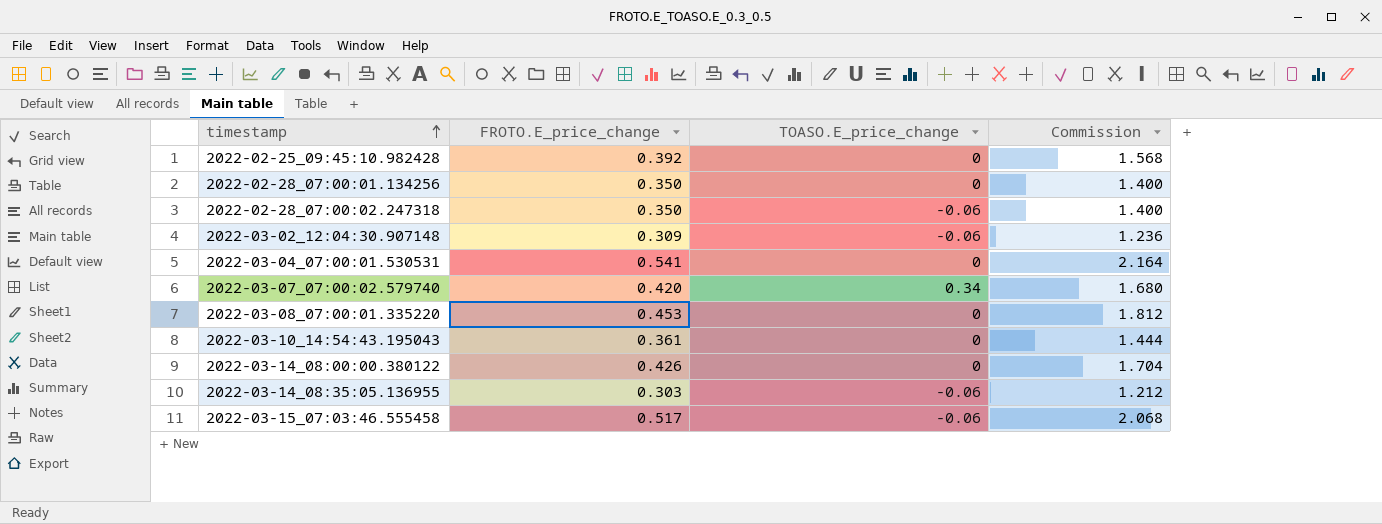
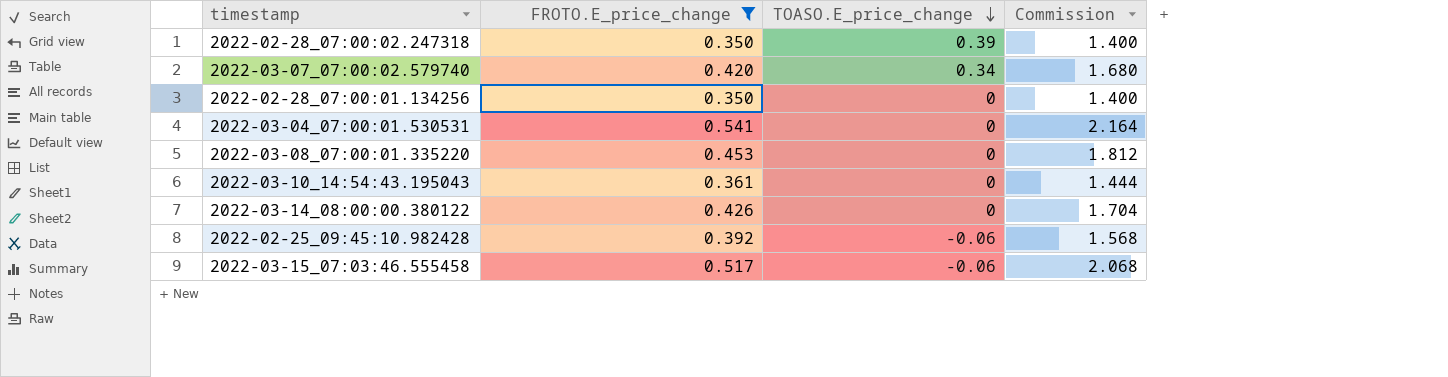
filter: none -> FROTO.E_price_change >= 0.350
row order: timestamp ascending -> TOASO.E_price_change descending
2022-02-28_07:00:02.247318 | TOASO.E_price_change: -0.06 -> 0.39
2022-02-25_09:45:10.982428 | TOASO.E_price_change: 0 -> -0.06

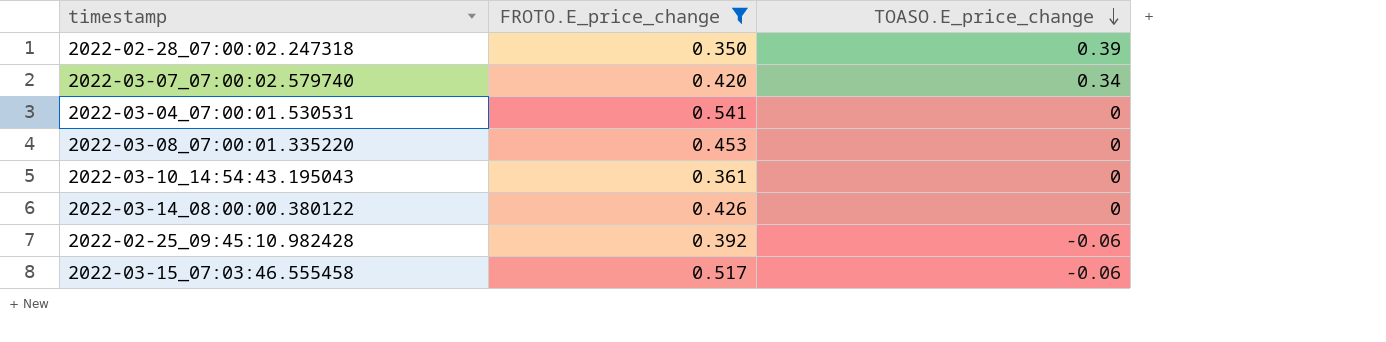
column Commission | formula: [FROTO.E_price_change] * 4 -> none
row 2022-02-28_07:00:01.134256: 0.350 | 0 | 1.400 -> none

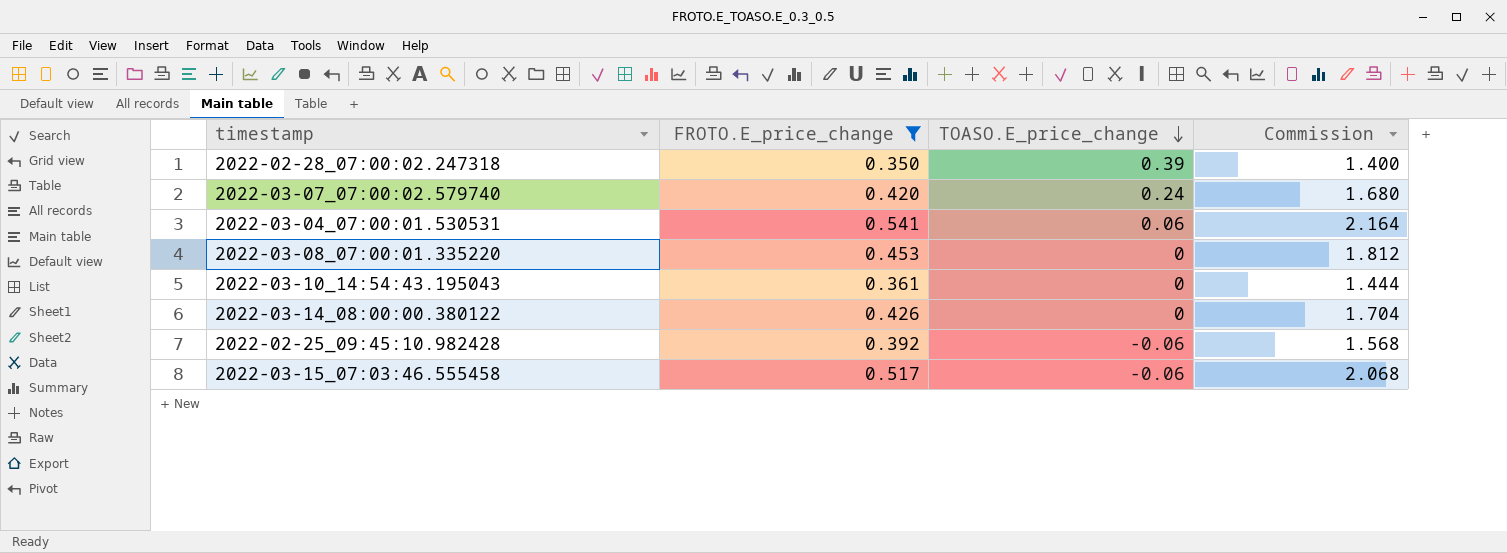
column Commission | formula: none -> [FROTO.E_price_change] * 4
2022-03-07_07:00:02.579740 | TOASO.E_price_change: 0.34 -> 0.24
2022-03-04_07:00:01.530531 | TOASO.E_price_change: 0 -> 0.06

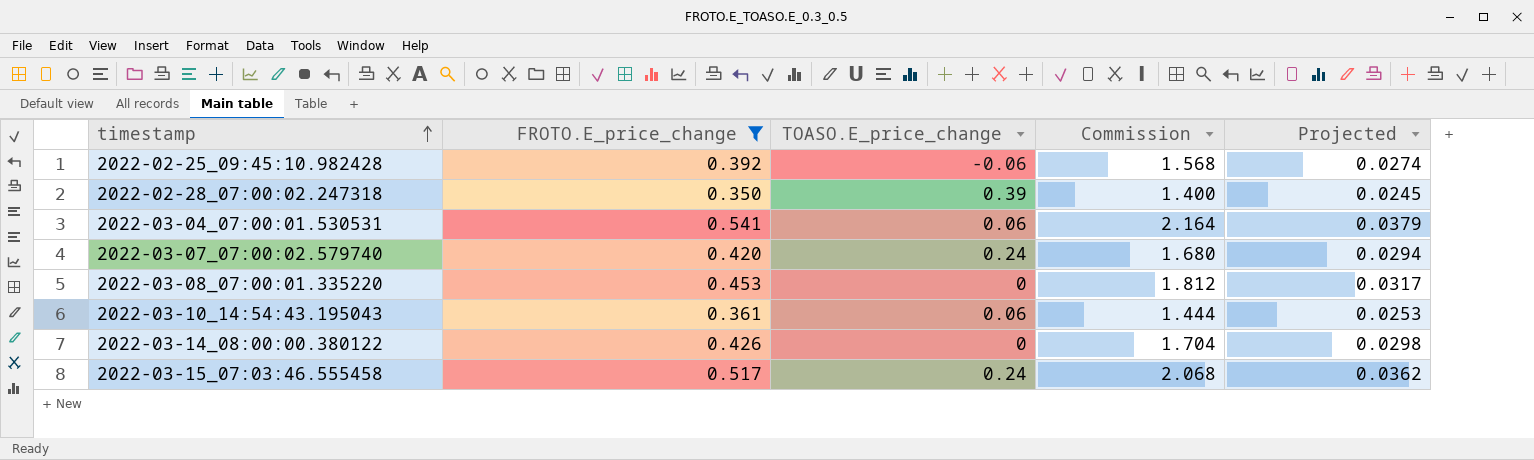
row order: TOASO.E_price_change descending -> timestamp ascending
column Projected | formula: none -> [FROTO.E_price_change] * 0.07
2022-03-10_14:54:43.195043 | TOASO.E_price_change: 0 -> 0.06
2022-03-15_07:03:46.555458 | TOASO.E_price_change: -0.06 -> 0.24

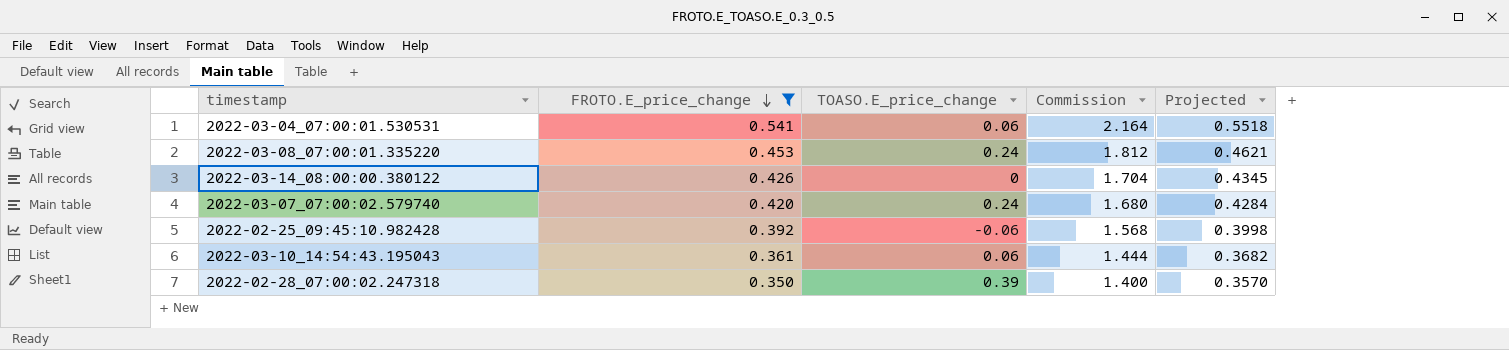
row order: timestamp ascending -> FROTO.E_price_change descending
column Projected | formula: [FROTO.E_price_change] * 0.07 -> [FROTO.E_price_change] * 1.02
row 2022-03-15_07:03:46.555458: 0.517 | 0.24 | 2.068 | 0.0362 -> none
2022-03-08_07:00:01.335220 | TOASO.E_price_change: 0 -> 0.24

